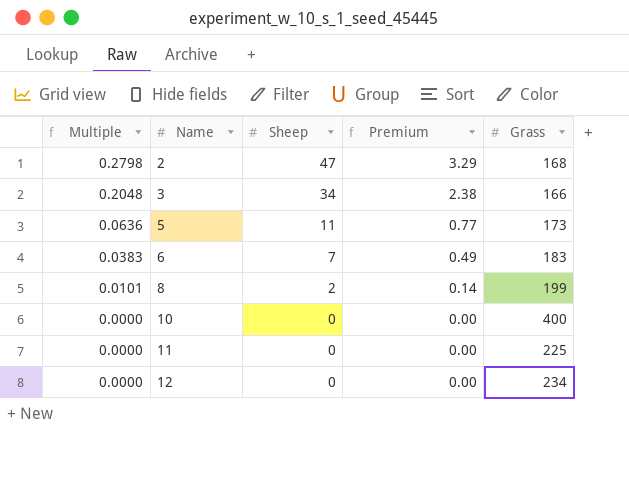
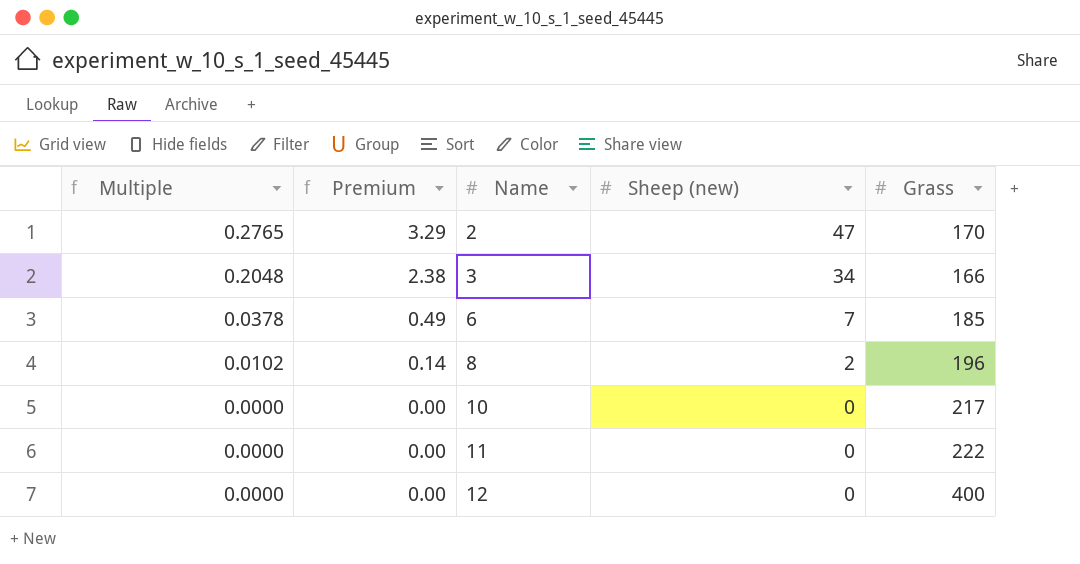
column Premium | position: 4 -> 2
column name: Sheep -> Sheep (new)
row 5: 0.0636 | 11 | 0.77 | 173 -> none
2 | Multiple: 0.2798 -> 0.2765
2 | Grass: 168 -> 170
6 | Multiple: 0.0383 -> 0.0378
6 | Grass: 183 -> 185
8 | Multiple: 0.0101 -> 0.0102
8 | Grass: 199 -> 196
10 | Grass: 400 -> 217
11 | Grass: 225 -> 222
12 | Grass: 234 -> 400

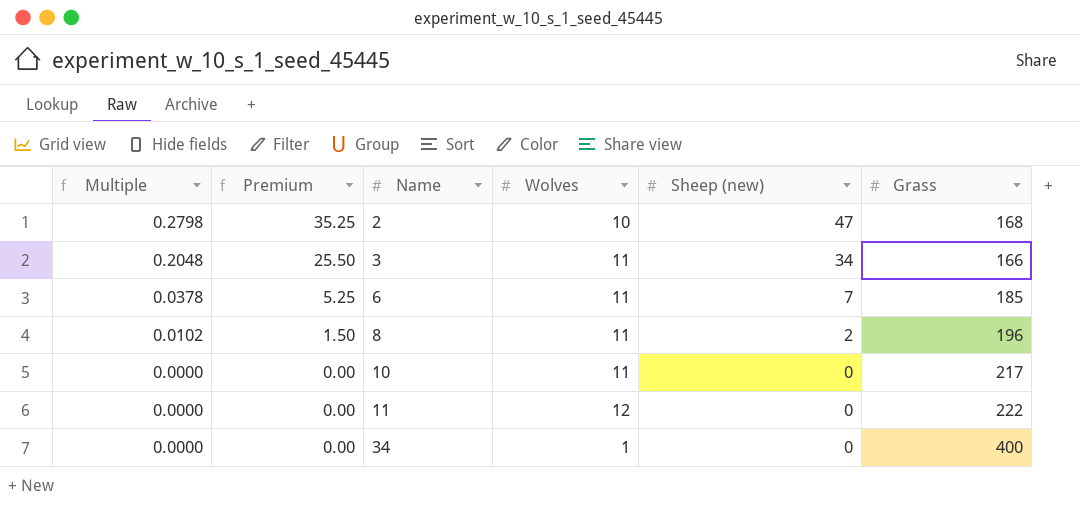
column Premium | formula: [Sheep (new)] * 0.07 -> [Sheep (new)] * 0.75
column Wolves | position: none -> 4
row 12: 0.0000 | 0.00 | 0 | 400 -> none
2 | Multiple: 0.2765 -> 0.2798
2 | Grass: 170 -> 168
row 34: none -> 0.0000 | 0.00 | 1 | 0 | 400

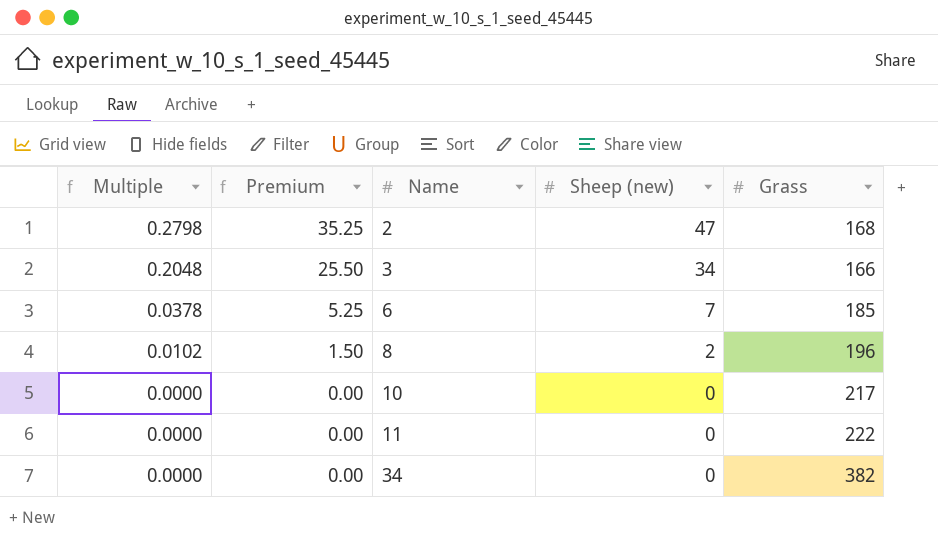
column Wolves | position: 4 -> none
34 | Grass: 400 -> 382

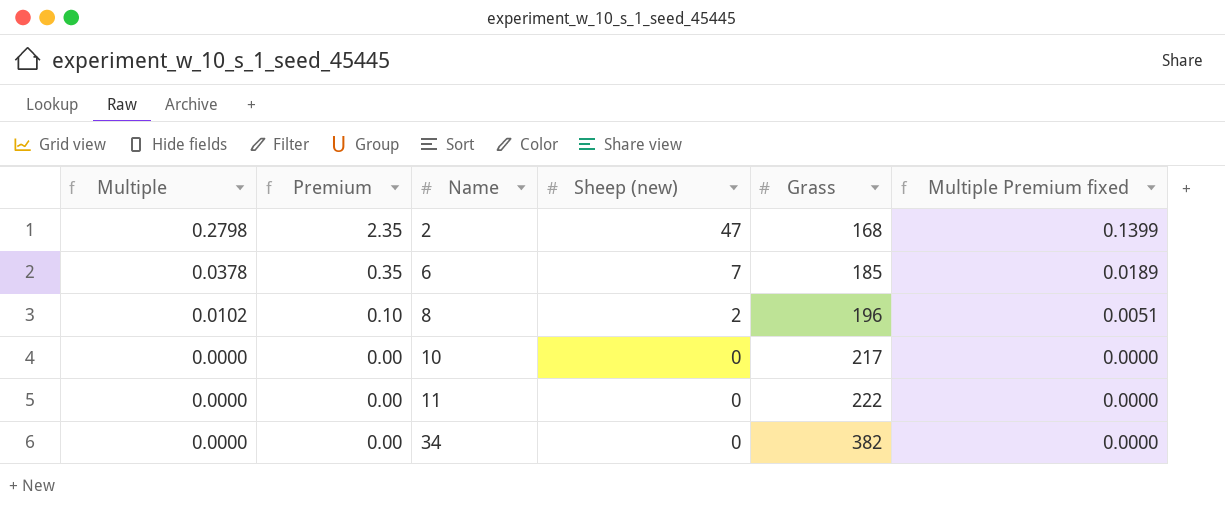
column Premium | formula: [Sheep (new)] * 0.75 -> [Sheep (new)] * 0.05
column Multiple Premium fixed | formula: none -> [Multiple] * 0.5
row 3: 0.2048 | 25.50 | 34 | 166 -> none

